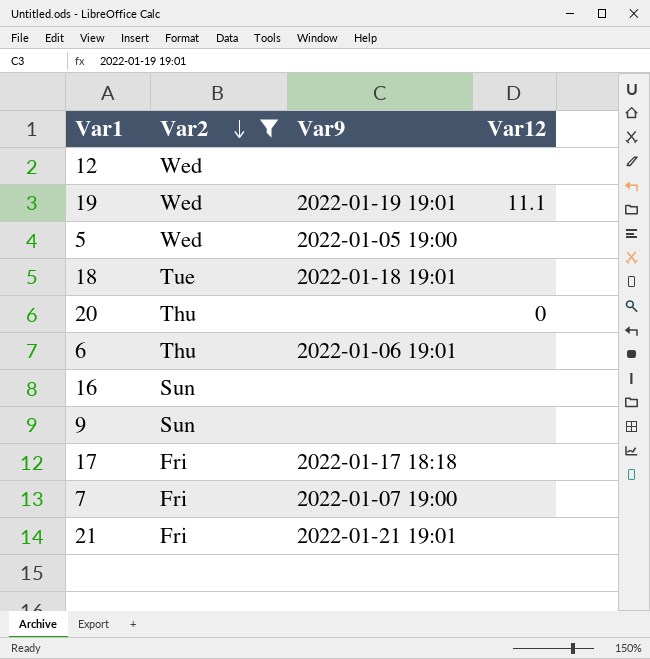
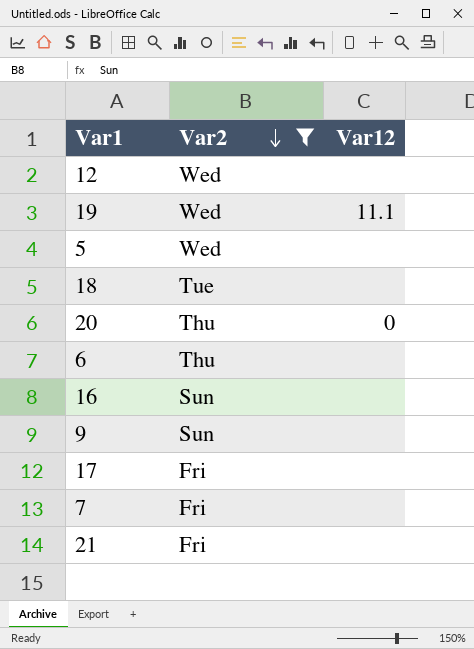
column Var9 | position: 3 -> none

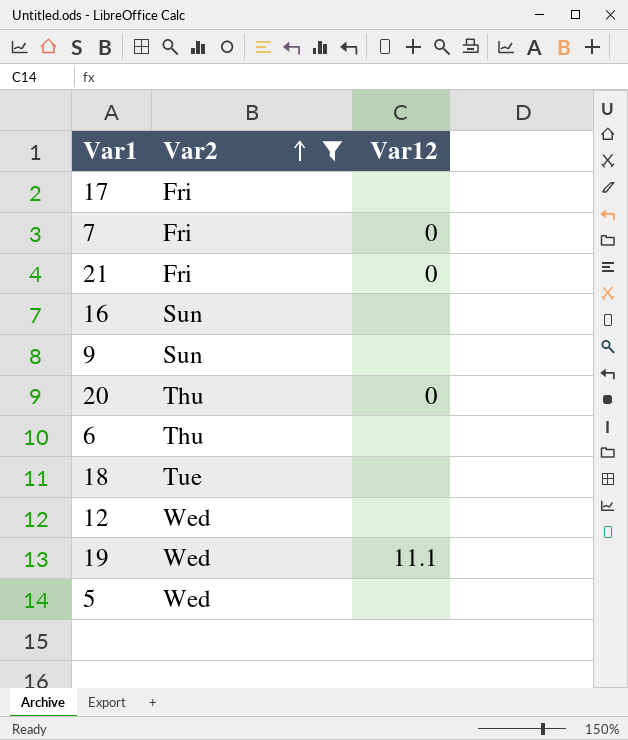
row order: Var2 descending -> Var2 ascending
7 | Var12: none -> 0
21 | Var12: none -> 0

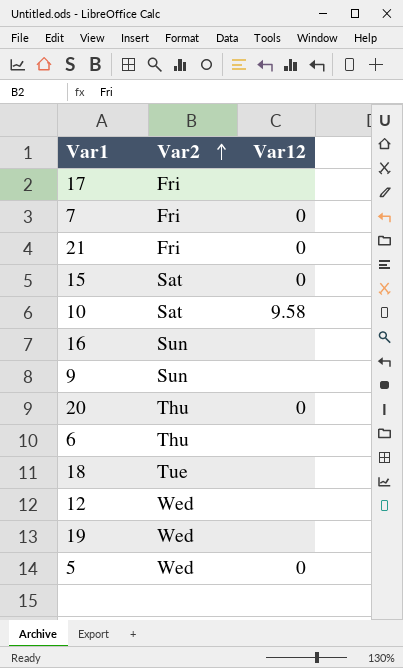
filter: Var2 != Sat -> none
19 | Var12: 11.1 -> none
5 | Var12: none -> 0

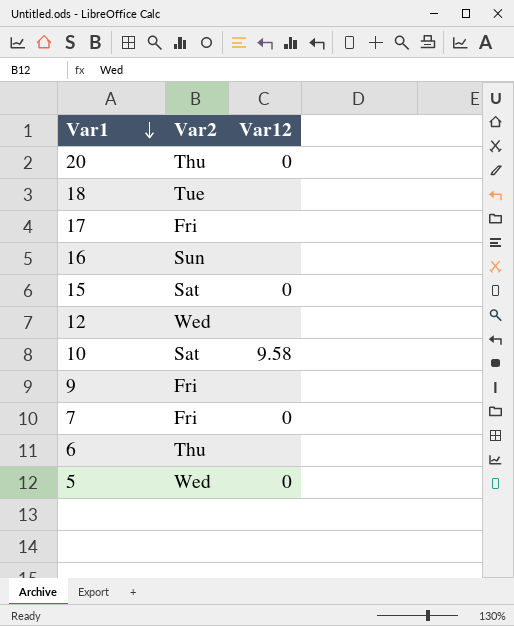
row order: Var2 ascending -> Var1 descending
row 21: Fri | 0 -> none
row 19: Wed | none -> none
9 | Var2: Sun -> Fri

